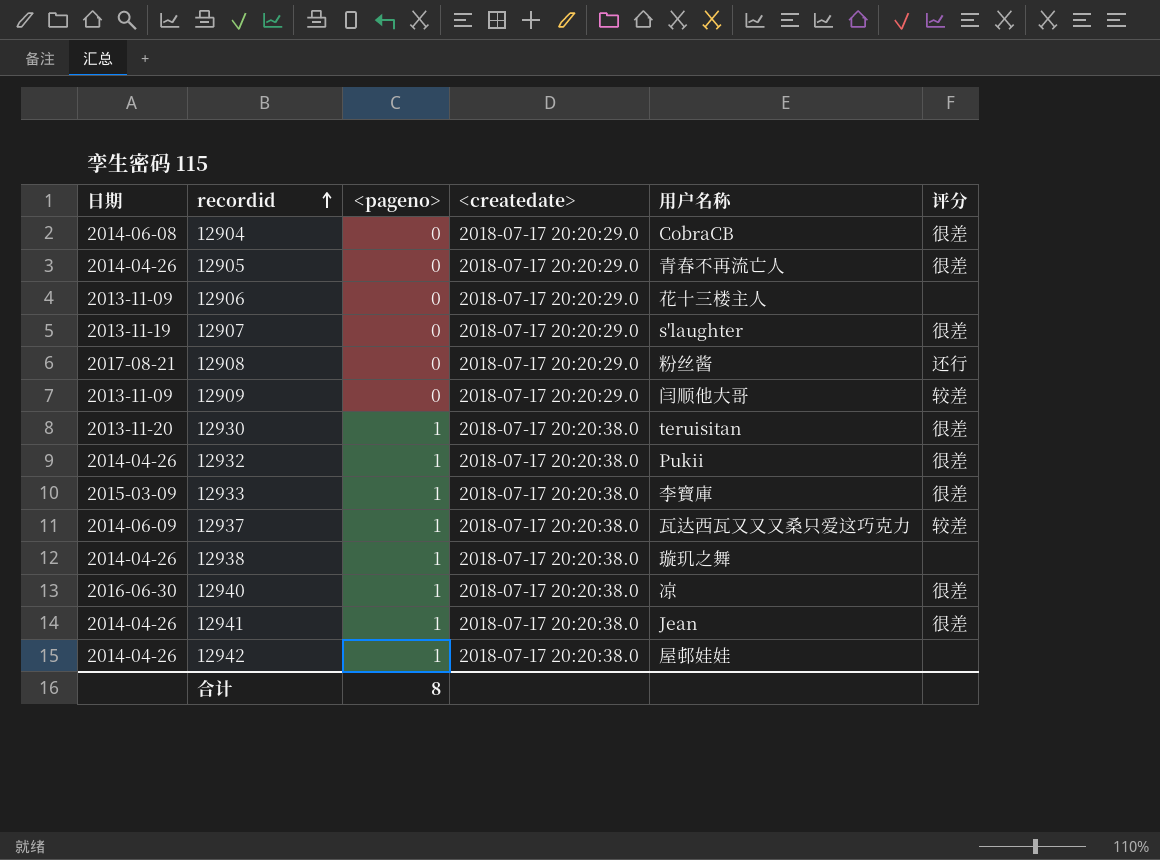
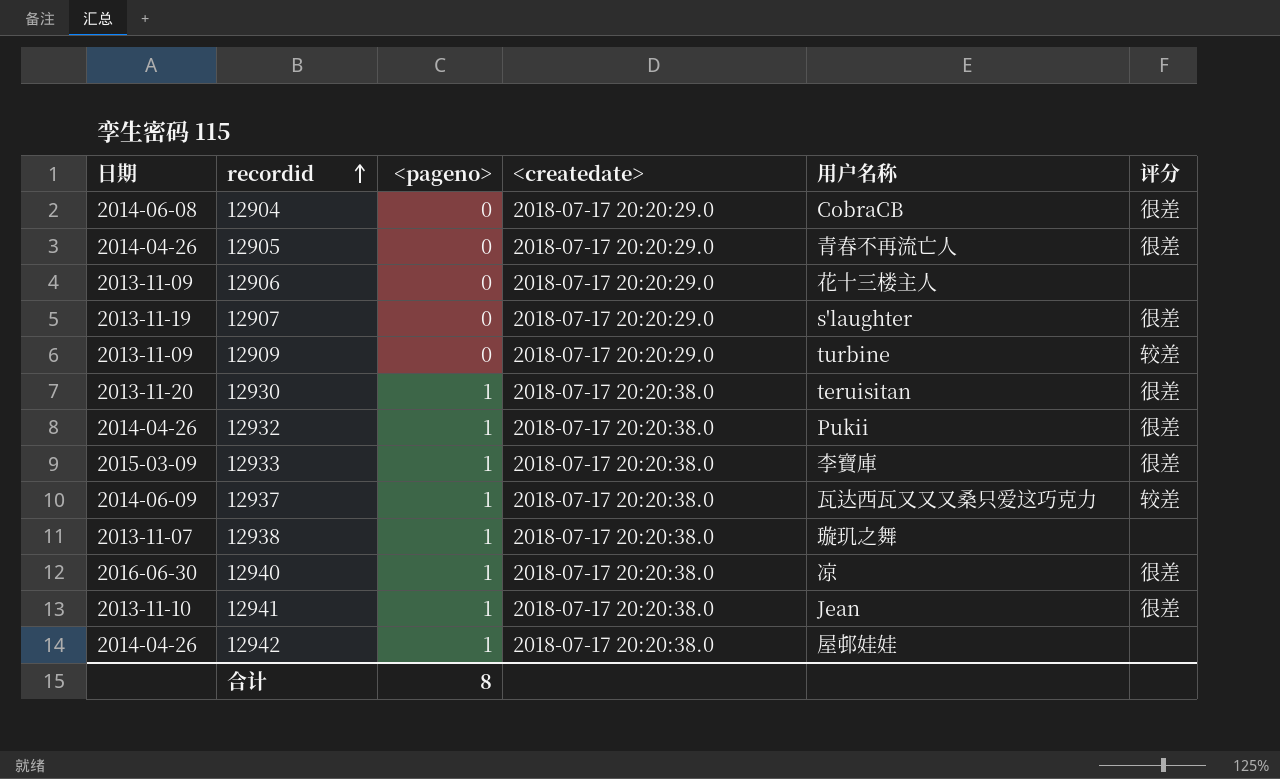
row 12908: 2017-08-21 | 0 | 2018-07-17 20:20:29.0 | 粉丝酱 | 还行 -> none
12909 | 用户名称: 闫顺他大哥 -> turbine
12938 | 日期: 2014-04-26 -> 2013-11-07
12941 | 日期: 2014-04-26 -> 2013-11-10

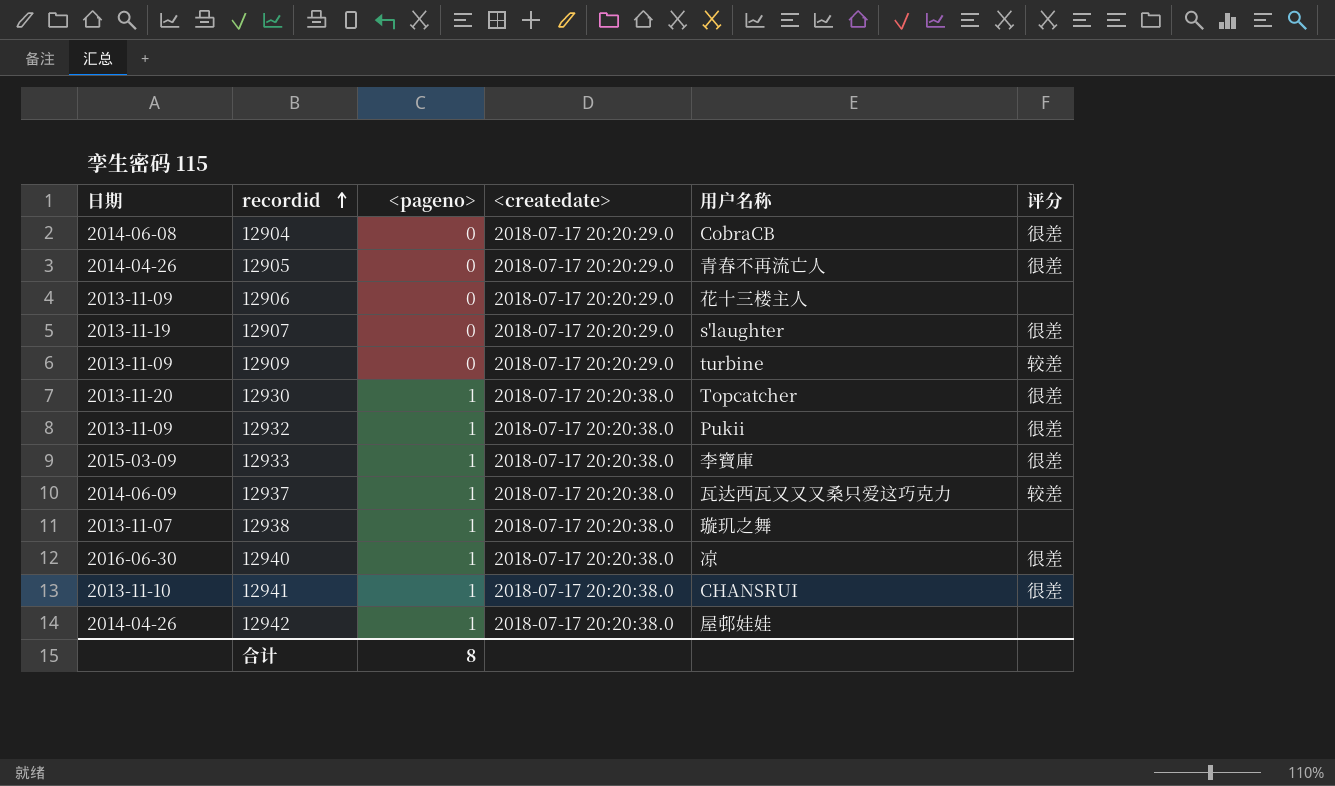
12930 | 用户名称: teruisitan -> Topcatcher
12932 | 日期: 2014-04-26 -> 2013-11-09
12941 | 用户名称: Jean -> CHANSRUI

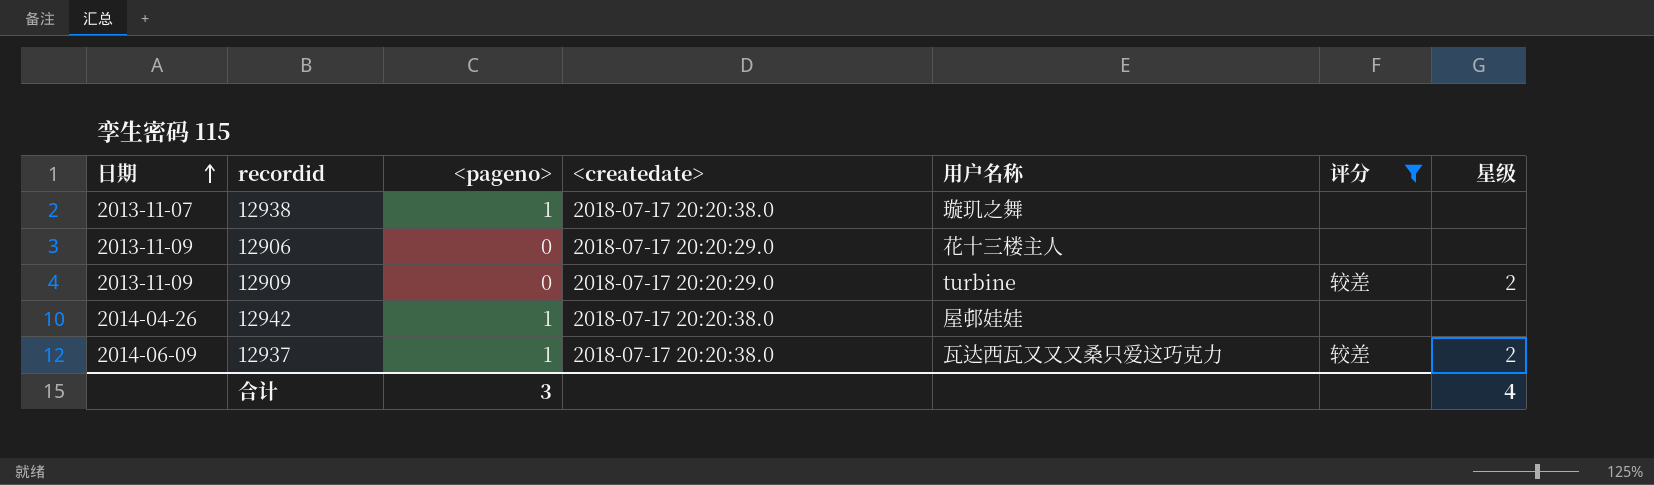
filter: none -> 评分 != 很差
row order: recordid ascending -> 日期 ascending
column 星级 | position: none -> 7
合计 | <pageno>: 8 -> 3

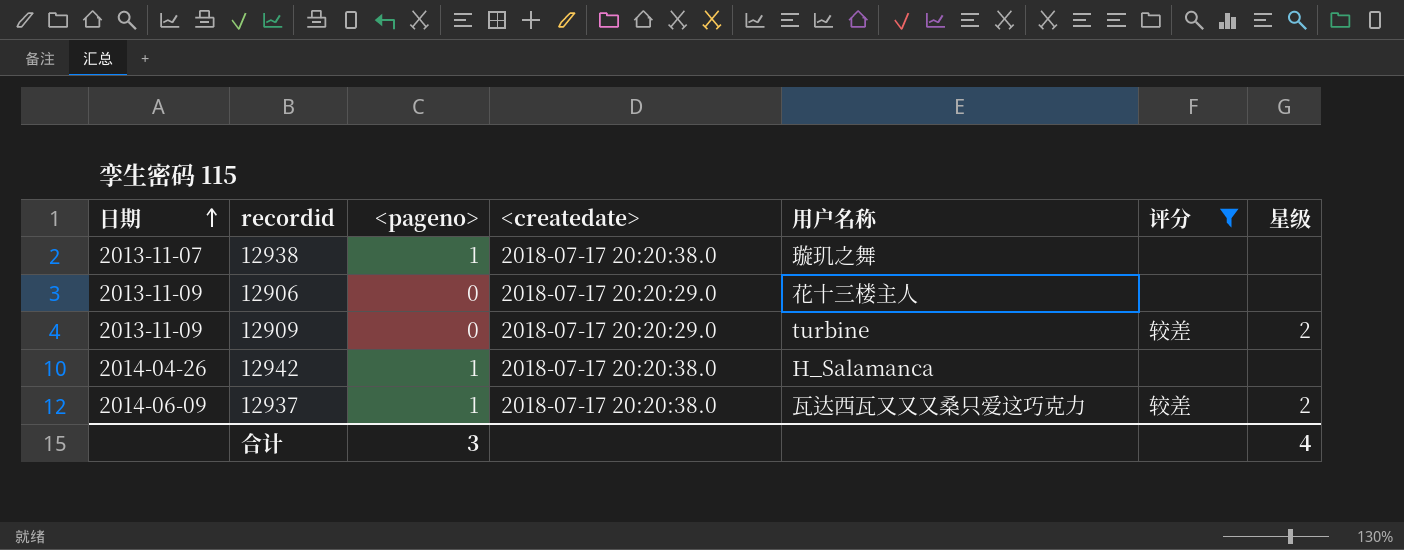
12942 | 用户名称: 屋邨娃娃 -> H_Salamanca

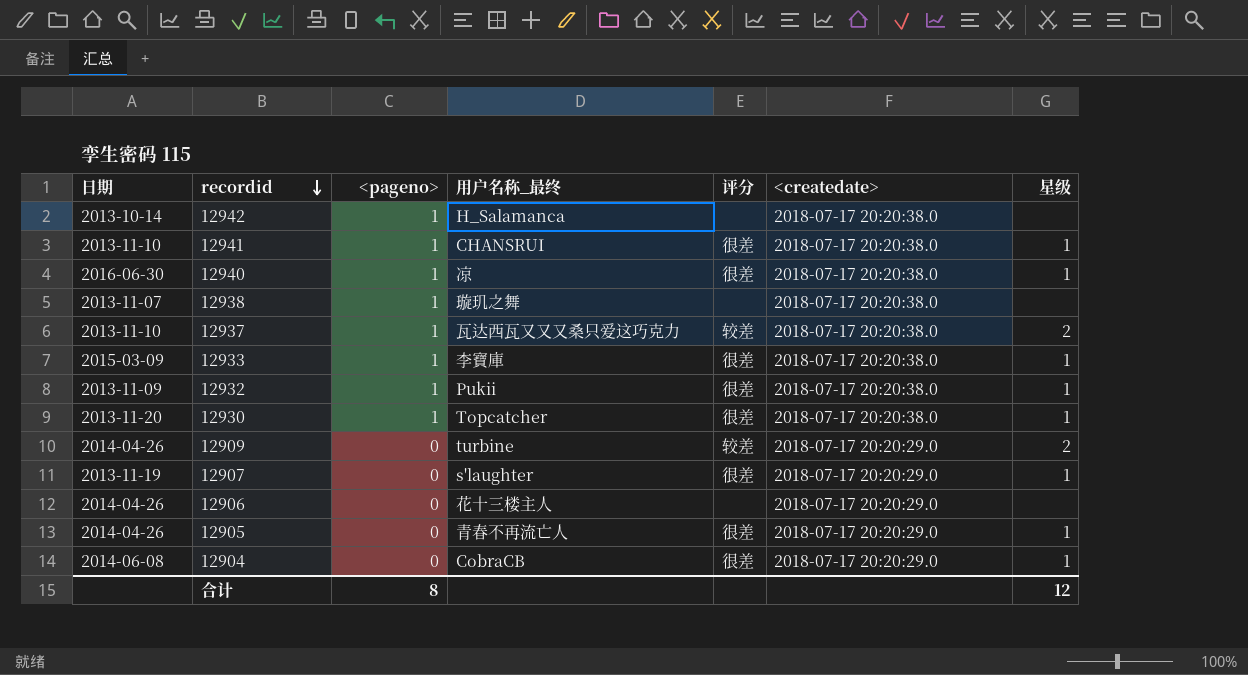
filter: 评分 != 很差 -> none
row order: 日期 ascending -> recordid descending
column name: 用户名称 -> 用户名称_最终
column <createdate> | position: 4 -> 6
12942 | 日期: 2014-04-26 -> 2013-10-14
12937 | 日期: 2014-06-09 -> 2013-11-10
12909 | 日期: 2013-11-09 -> 2014-04-26
12906 | 日期: 2013-11-09 -> 2014-04-26
合计 | <pageno>: 3 -> 8
合计 | 星级: 4 -> 12

